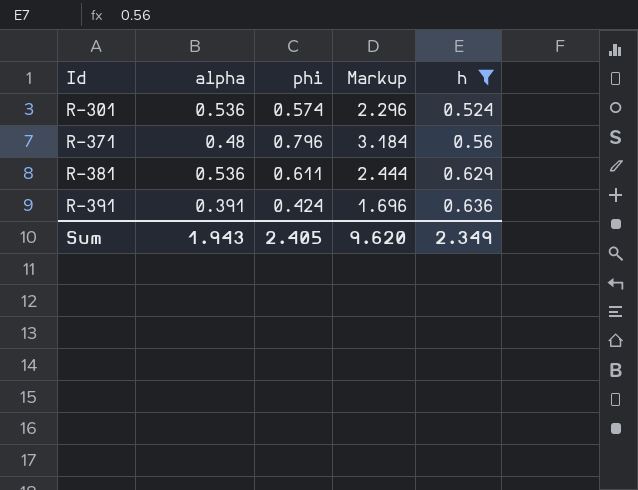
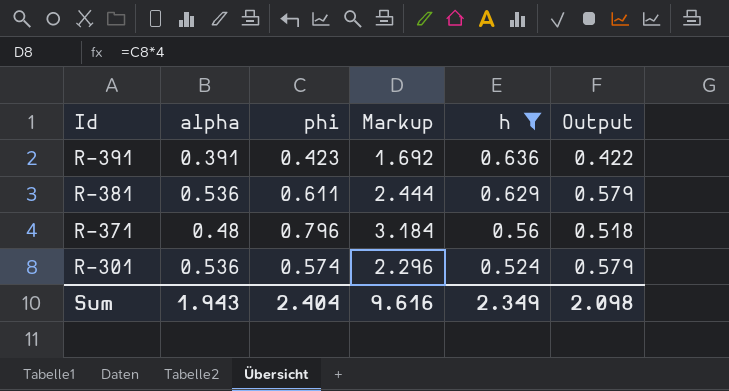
row order: Id ascending -> Id descending
column Output | formula: none -> [alpha] * 1.08
R-391 | phi: 0.424 -> 0.423
R-391 | Markup: 1.696 -> 1.692
Sum | phi: 2.405 -> 2.404
Sum | Markup: 9.620 -> 9.616

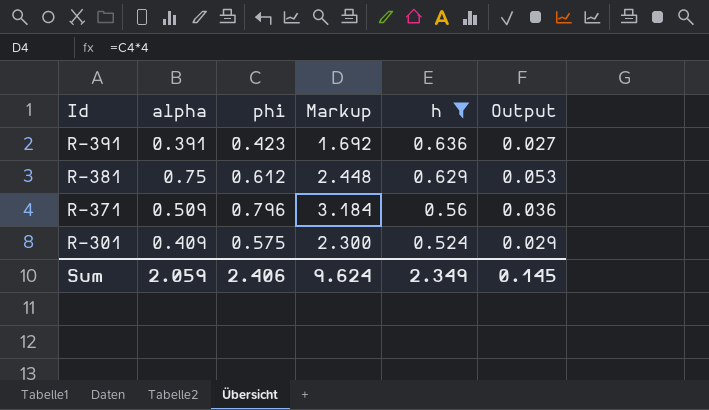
column Output | formula: [alpha] * 1.08 -> [alpha] * 0.07
R-381 | alpha: 0.536 -> 0.75
R-381 | phi: 0.611 -> 0.612
R-381 | Markup: 2.444 -> 2.448
R-371 | alpha: 0.48 -> 0.509
R-301 | alpha: 0.536 -> 0.409
R-301 | phi: 0.574 -> 0.575
R-301 | Markup: 2.296 -> 2.300
Sum | alpha: 1.943 -> 2.059
Sum | phi: 2.404 -> 2.406
Sum | Markup: 9.616 -> 9.624
Sum | Output: 2.098 -> 0.145

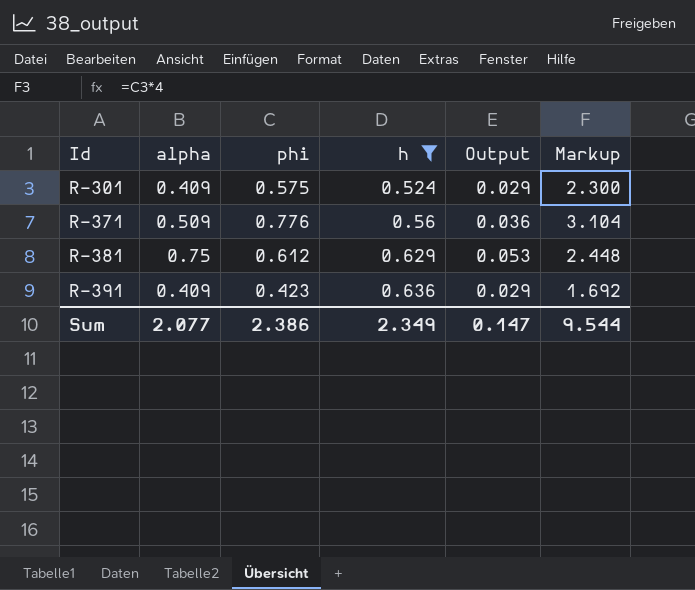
row order: Id descending -> Id ascending
column Markup | position: 4 -> 6
R-371 | phi: 0.796 -> 0.776
R-371 | Markup: 3.184 -> 3.104
R-391 | alpha: 0.391 -> 0.409
R-391 | Output: 0.027 -> 0.029
Sum | alpha: 2.059 -> 2.077
Sum | phi: 2.406 -> 2.386
Sum | Output: 0.145 -> 0.147
Sum | Markup: 9.624 -> 9.544

